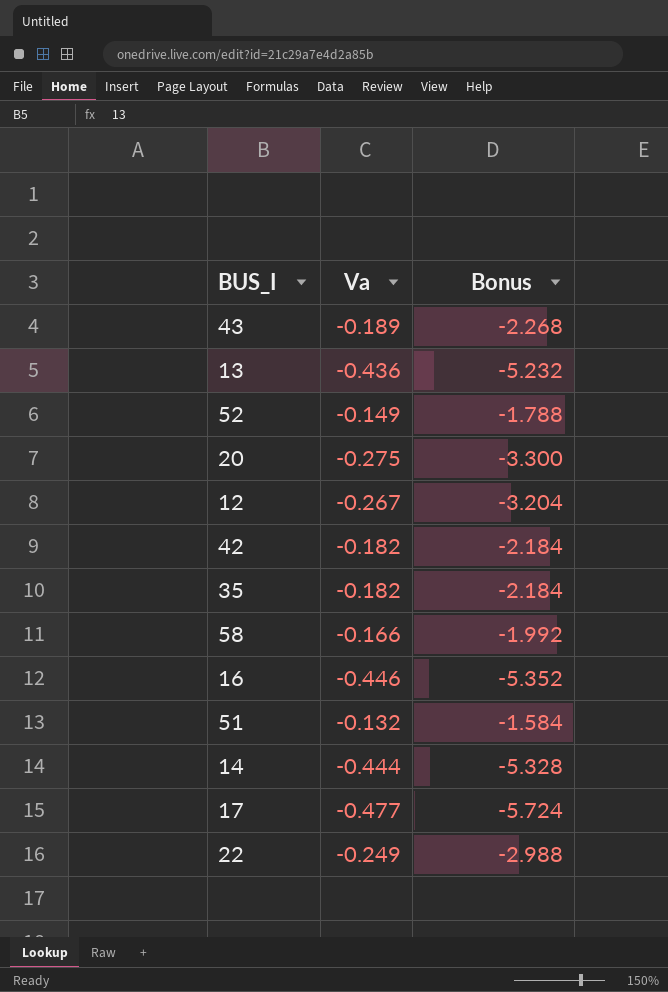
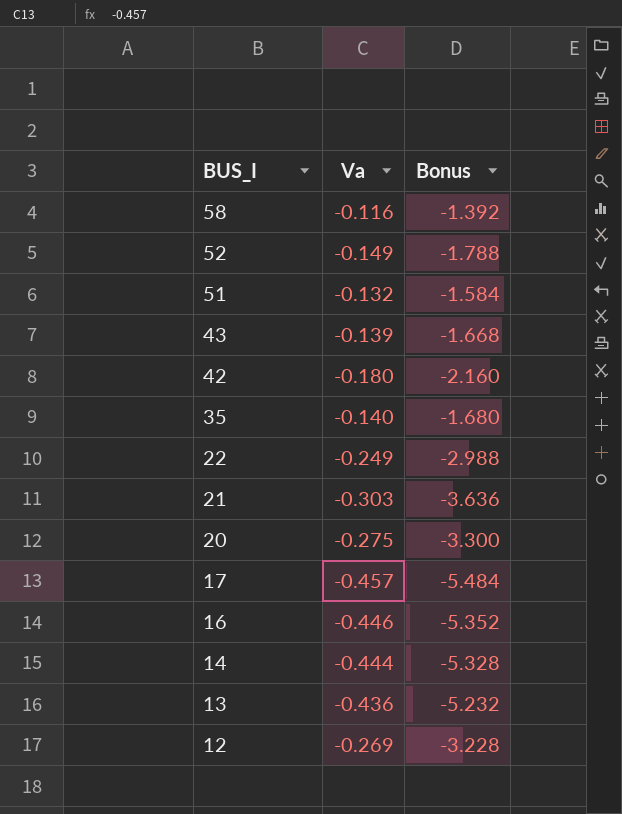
row order: none -> BUS_I descending
58 | Va: -0.166 -> -0.116
58 | Bonus: -1.992 -> -1.392
43 | Va: -0.189 -> -0.139
43 | Bonus: -2.268 -> -1.668
42 | Va: -0.182 -> -0.180
42 | Bonus: -2.184 -> -2.160
35 | Va: -0.182 -> -0.140
35 | Bonus: -2.184 -> -1.680
row 21: none -> -0.303 | -3.636
17 | Va: -0.477 -> -0.457
17 | Bonus: -5.724 -> -5.484
12 | Va: -0.267 -> -0.269
12 | Bonus: -3.204 -> -3.228

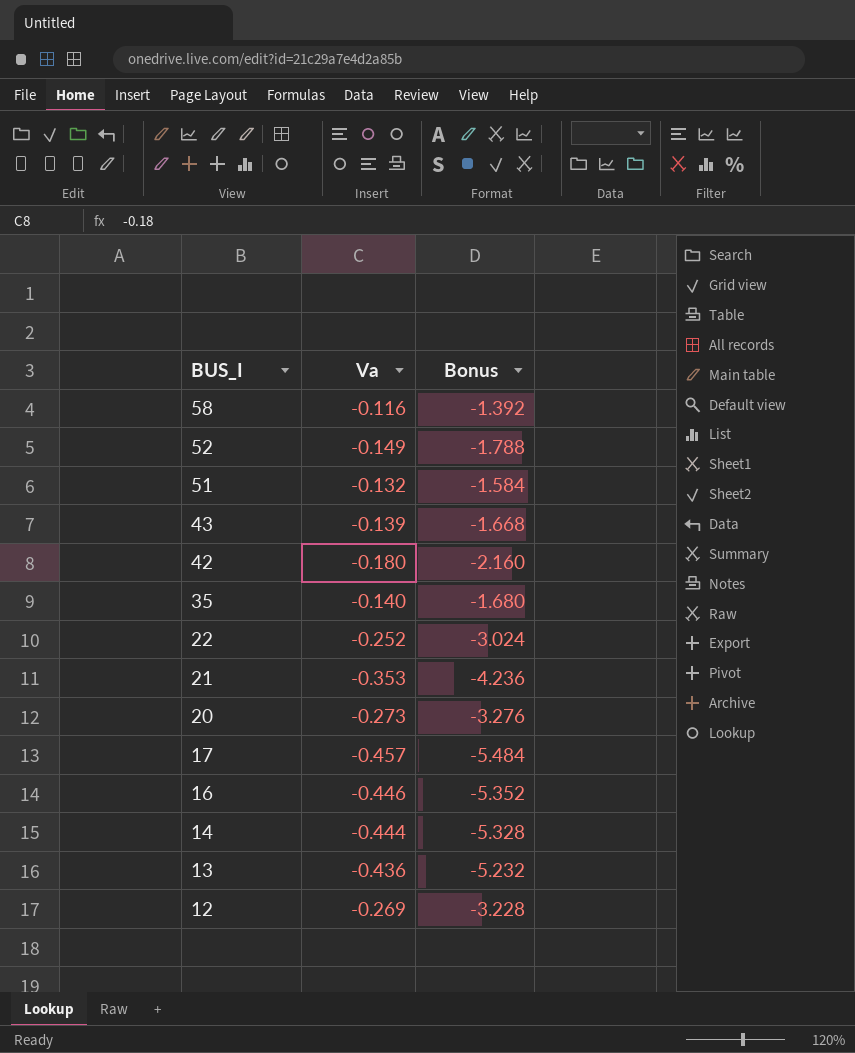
22 | Va: -0.249 -> -0.252
22 | Bonus: -2.988 -> -3.024
21 | Va: -0.303 -> -0.353
21 | Bonus: -3.636 -> -4.236
20 | Va: -0.275 -> -0.273
20 | Bonus: -3.300 -> -3.276

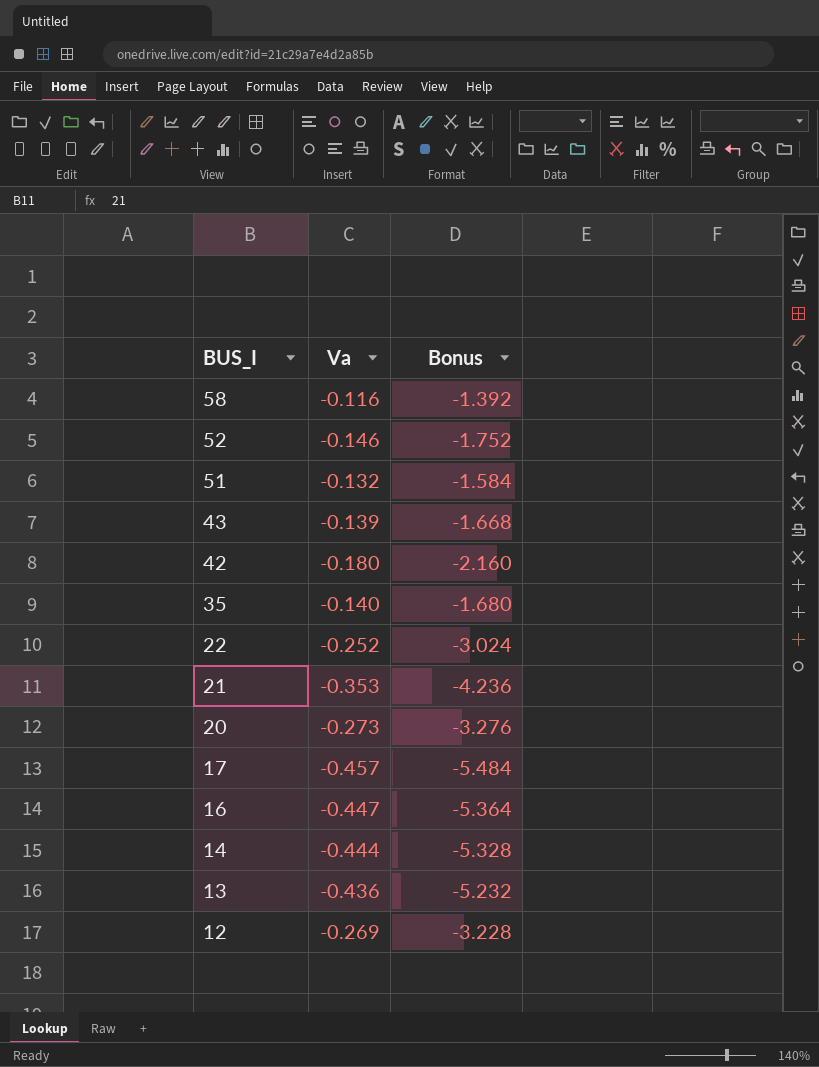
52 | Va: -0.149 -> -0.146
52 | Bonus: -1.788 -> -1.752
16 | Va: -0.446 -> -0.447
16 | Bonus: -5.352 -> -5.364

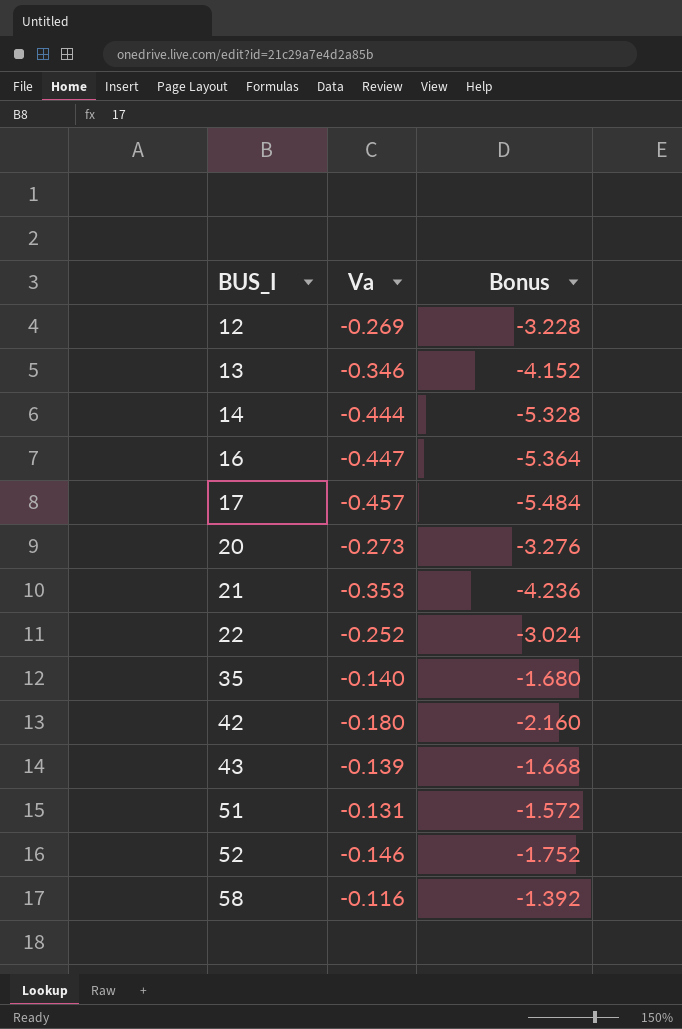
row order: BUS_I descending -> BUS_I ascending
13 | Va: -0.436 -> -0.346
13 | Bonus: -5.232 -> -4.152
51 | Va: -0.132 -> -0.131
51 | Bonus: -1.584 -> -1.572

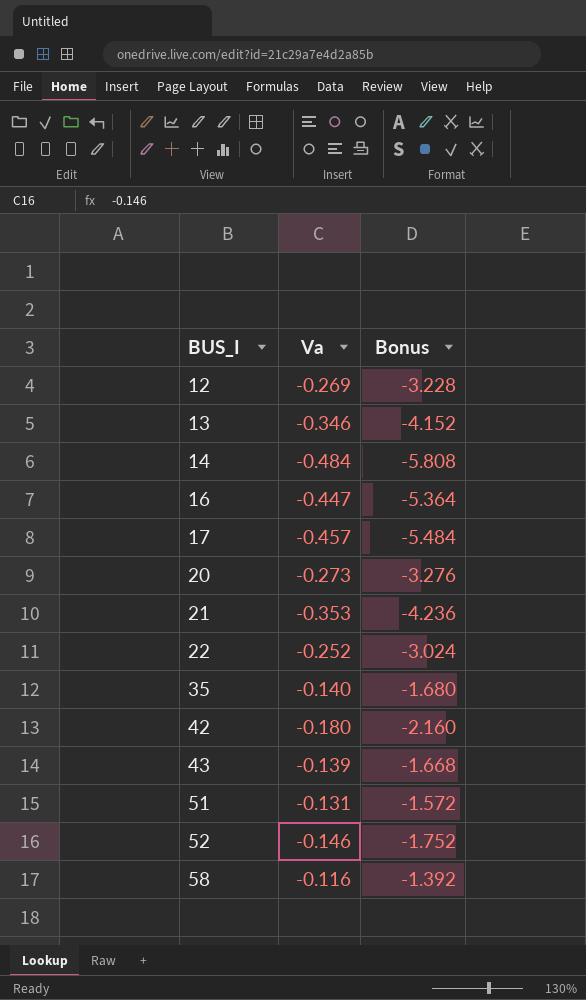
14 | Va: -0.444 -> -0.484
14 | Bonus: -5.328 -> -5.808

